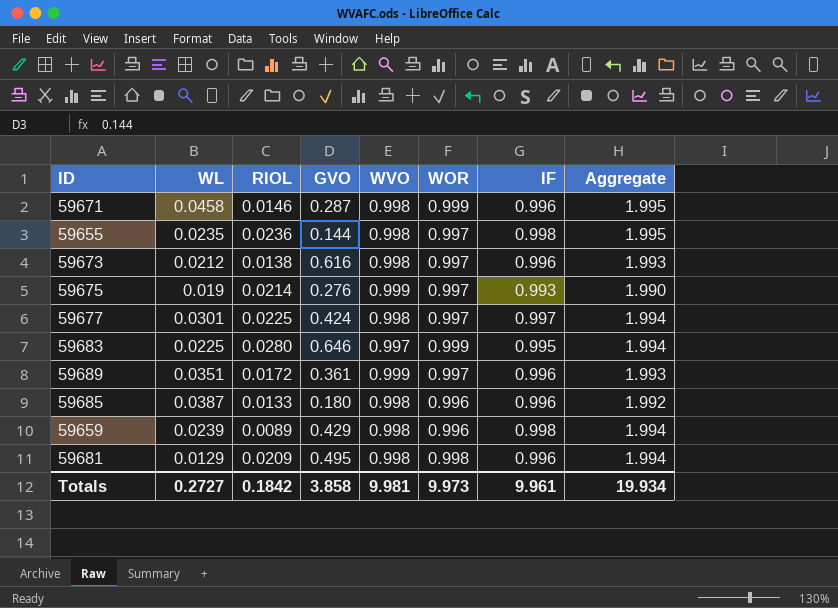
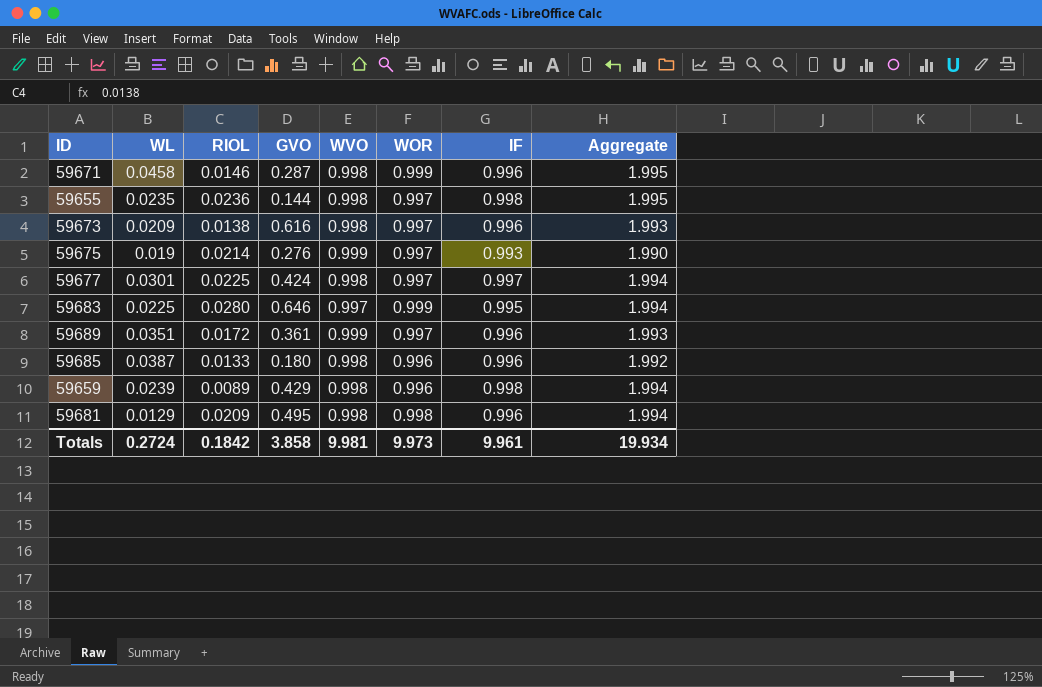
59673 | WL: 0.0212 -> 0.0209
Totals | WL: 0.2727 -> 0.2724

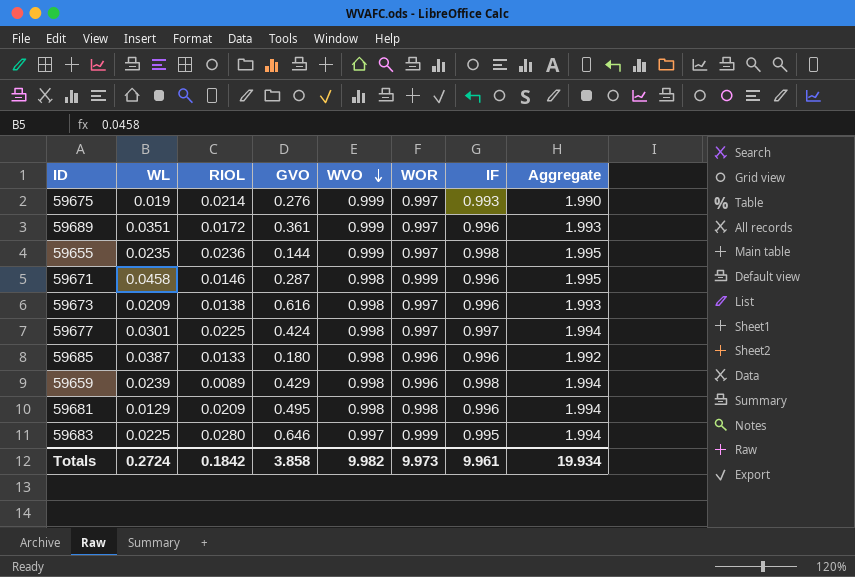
row order: none -> WVO descending
59655 | WVO: 0.998 -> 0.999
Totals | WVO: 9.981 -> 9.982

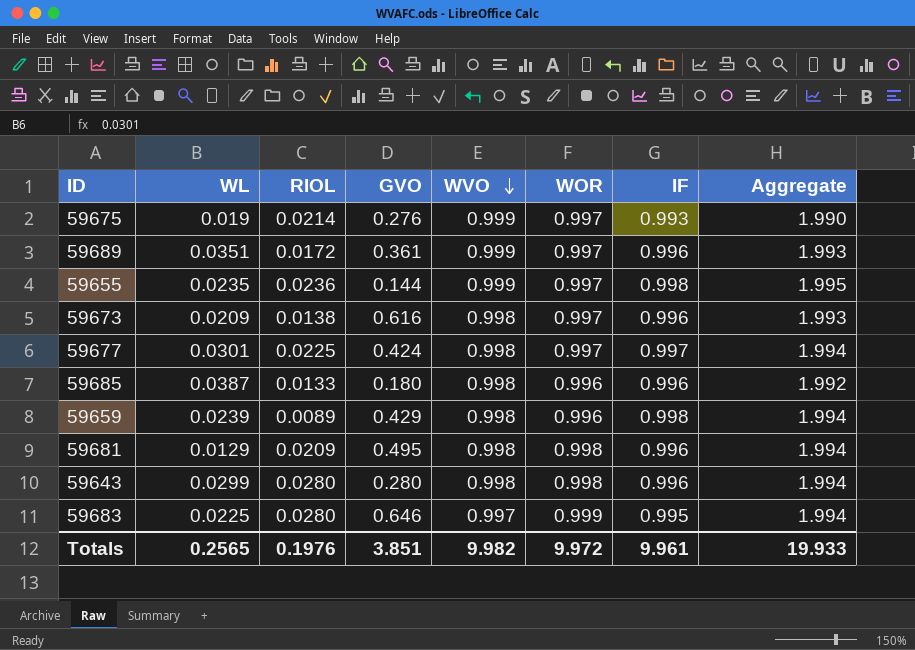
row 59671: 0.0458 | 0.0146 | 0.287 | 0.998 | 0.999 | 0.996 | 1.995 -> none
row 59643: none -> 0.0299 | 0.0280 | 0.280 | 0.998 | 0.998 | 0.996 | 1.994
Totals | WL: 0.2724 -> 0.2565
Totals | RIOL: 0.1842 -> 0.1976
Totals | GVO: 3.858 -> 3.851
Totals | WOR: 9.973 -> 9.972
Totals | Aggregate: 19.934 -> 19.933

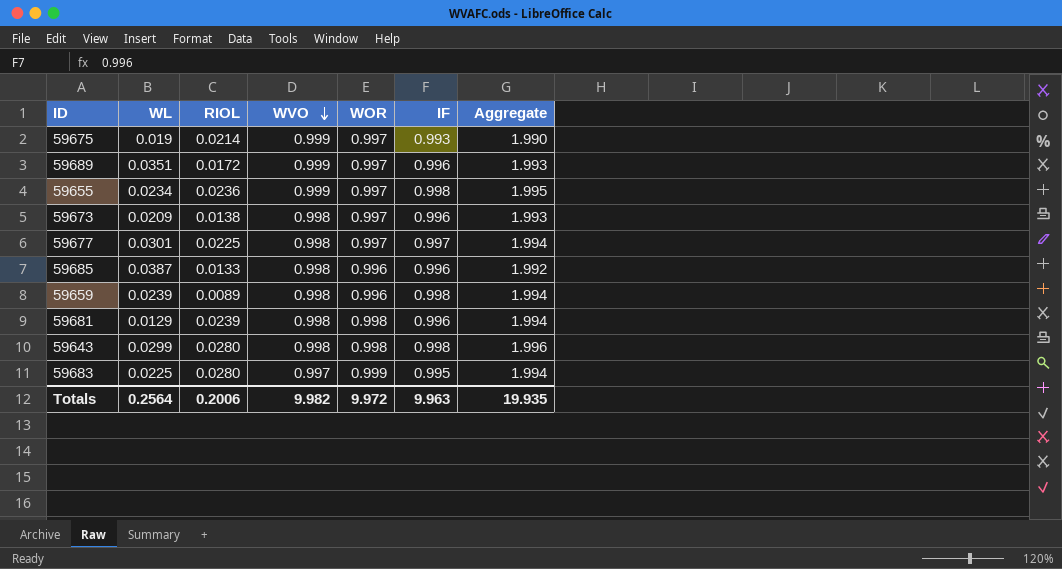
column GVO | position: 4 -> none
59655 | WL: 0.0235 -> 0.0234
59681 | RIOL: 0.0209 -> 0.0239
59643 | IF: 0.996 -> 0.998
59643 | Aggregate: 1.994 -> 1.996
Totals | WL: 0.2565 -> 0.2564
Totals | RIOL: 0.1976 -> 0.2006
Totals | IF: 9.961 -> 9.963
Totals | Aggregate: 19.933 -> 19.935

